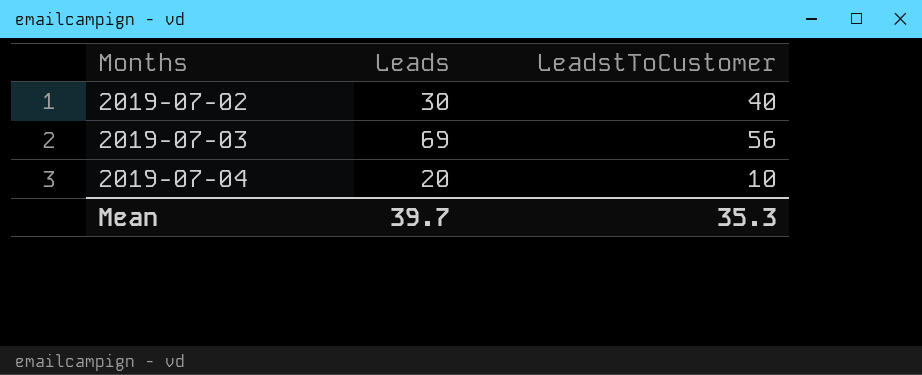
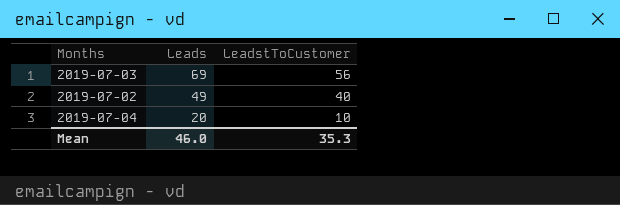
row order: Months ascending -> Leads descending
2019-07-02 | Leads: 30 -> 49
Mean | Leads: 39.7 -> 46.0

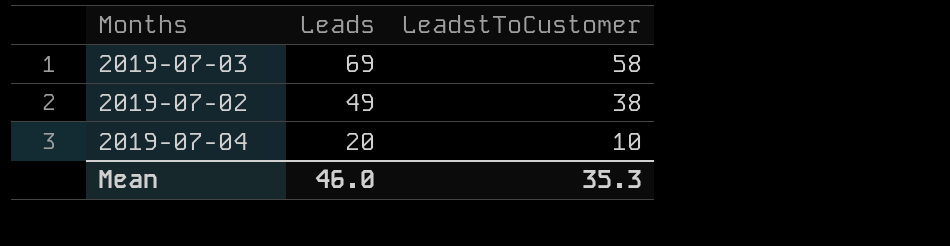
2019-07-03 | LeadstToCustomer: 56 -> 58
2019-07-02 | LeadstToCustomer: 40 -> 38

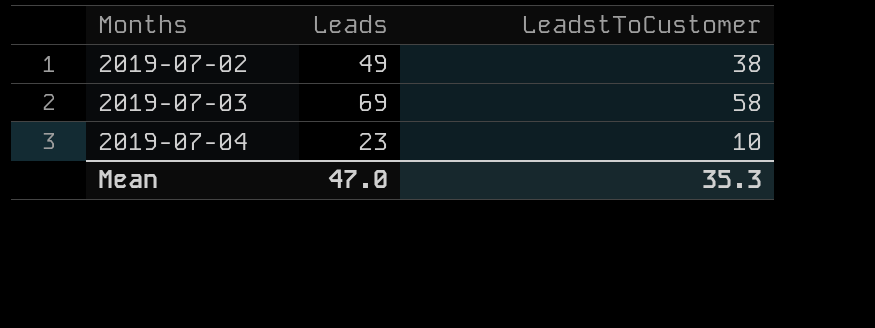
row order: Leads descending -> Months ascending
2019-07-04 | Leads: 20 -> 23
Mean | Leads: 46.0 -> 47.0

